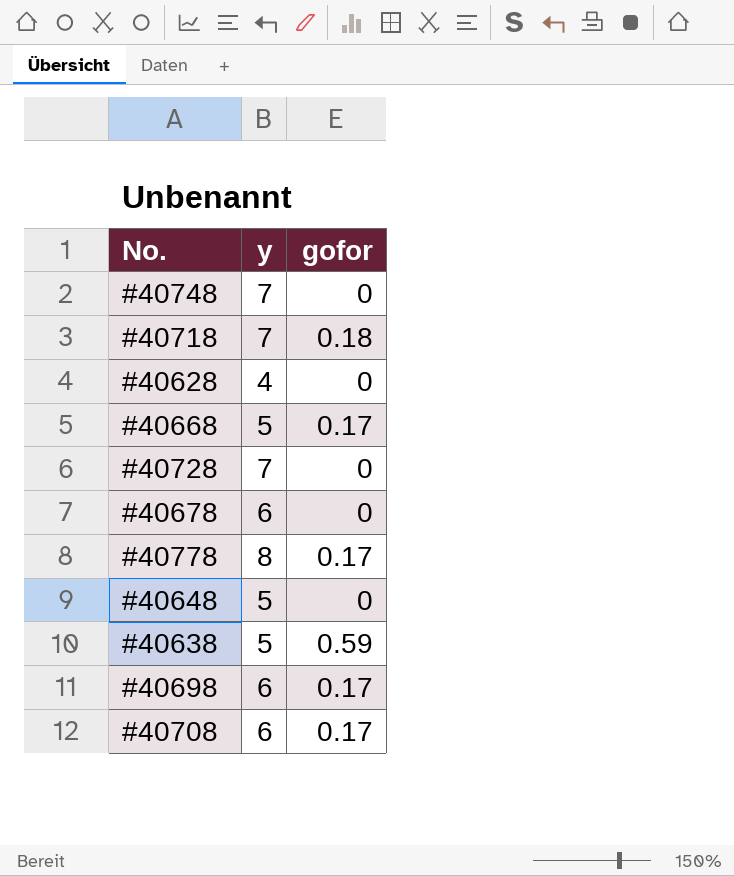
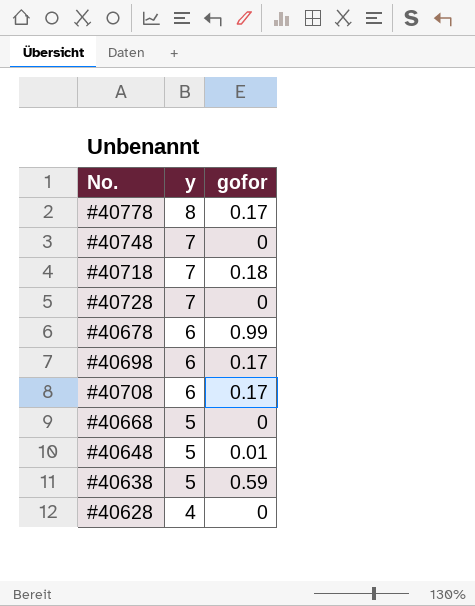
row order: none -> y descending
#40678 | gofor: 0 -> 0.99
#40668 | gofor: 0.17 -> 0
#40648 | gofor: 0 -> 0.01

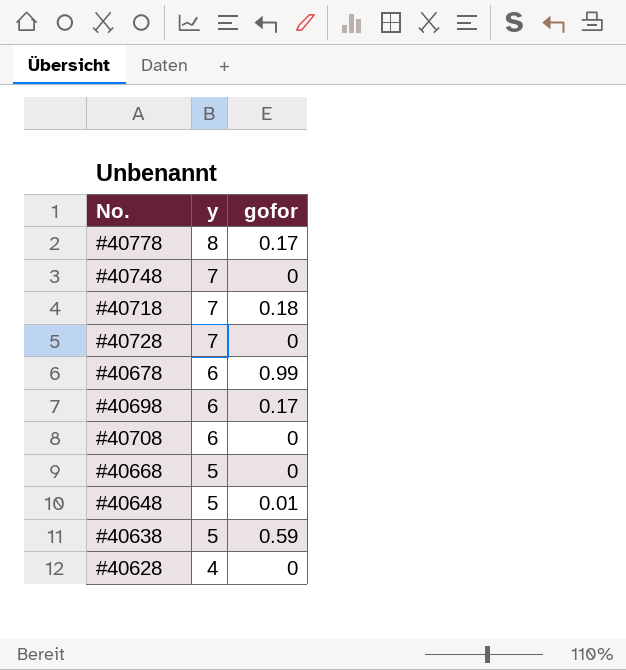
#40708 | gofor: 0.17 -> 0

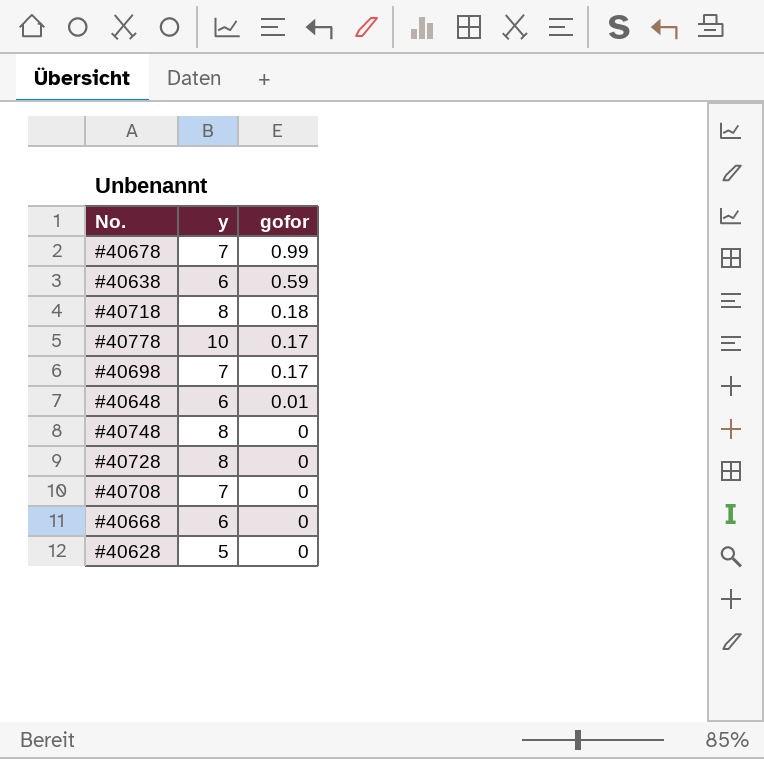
row order: y descending -> gofor descending
#40678 | y: 6 -> 7
#40638 | y: 5 -> 6
#40718 | y: 7 -> 8
#40778 | y: 8 -> 10
#40698 | y: 6 -> 7
#40648 | y: 5 -> 6
#40748 | y: 7 -> 8
#40728 | y: 7 -> 8
#40708 | y: 6 -> 7
#40668 | y: 5 -> 6
#40628 | y: 4 -> 5

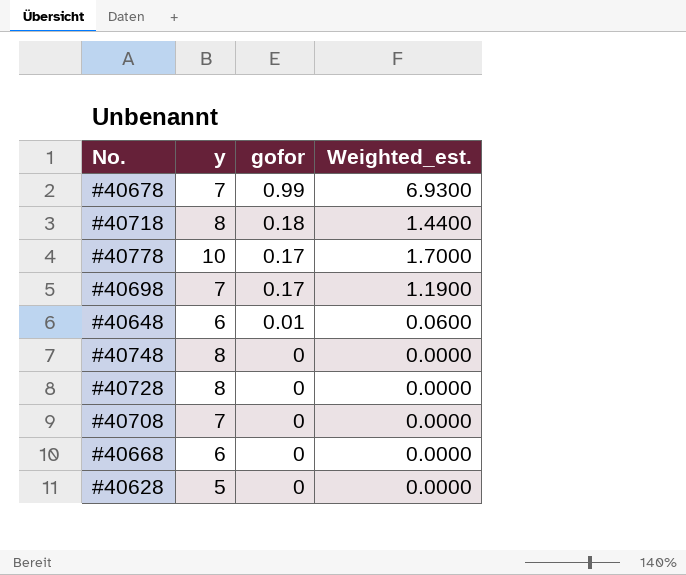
column Weighted_est. | formula: none -> [y] * [gofor]
row #40638: 6 | 0.59 -> none

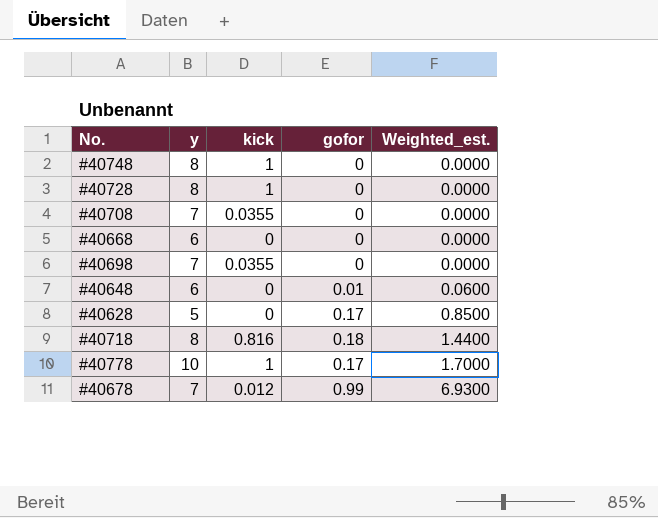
row order: gofor descending -> Weighted_est. ascending
column kick | position: none -> 3
#40698 | gofor: 0.17 -> 0
#40698 | Weighted_est.: 1.1900 -> 0.0000
#40628 | gofor: 0 -> 0.17
#40628 | Weighted_est.: 0.0000 -> 0.8500

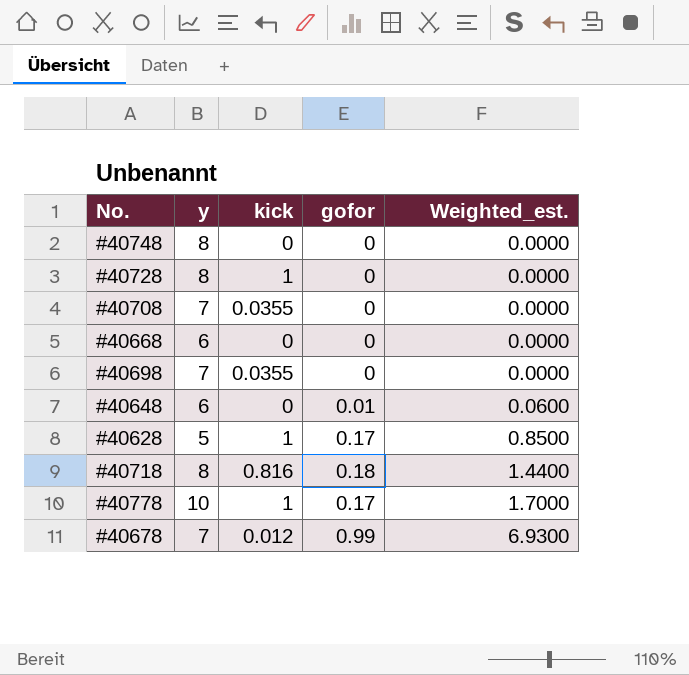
#40748 | kick: 1 -> 0
#40628 | kick: 0 -> 1

